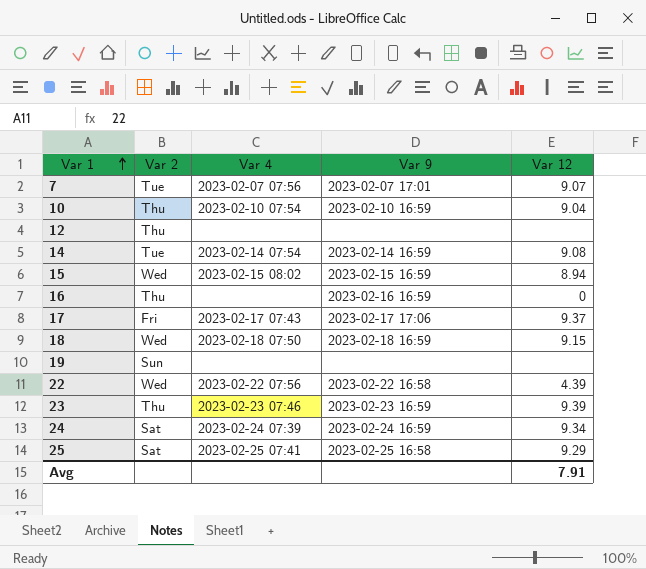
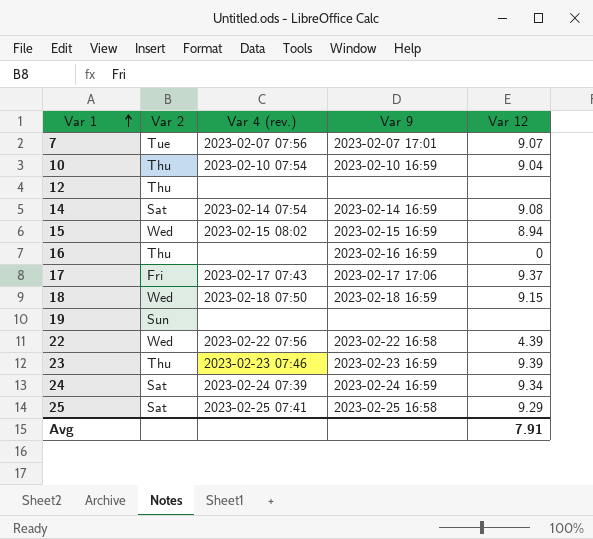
column name: Var 4 -> Var 4 (rev.)
14 | Var 2: Tue -> Sat

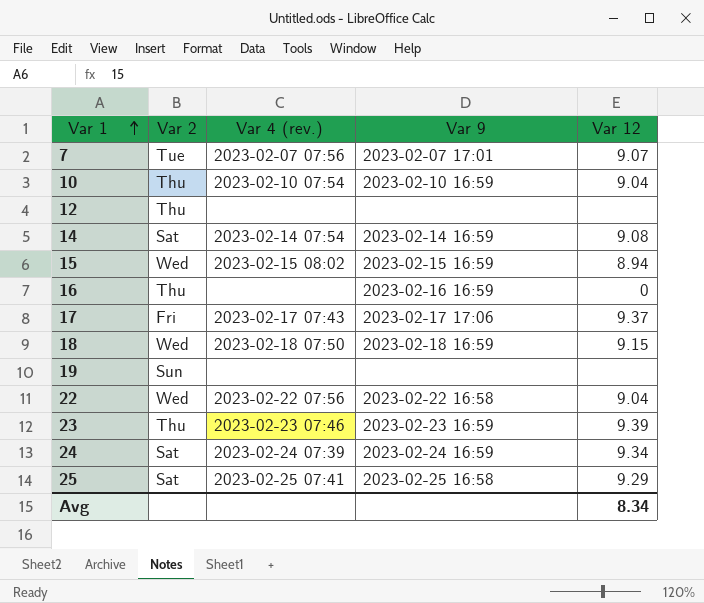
22 | Var 12: 4.39 -> 9.04
Avg | Var 12: 7.91 -> 8.34

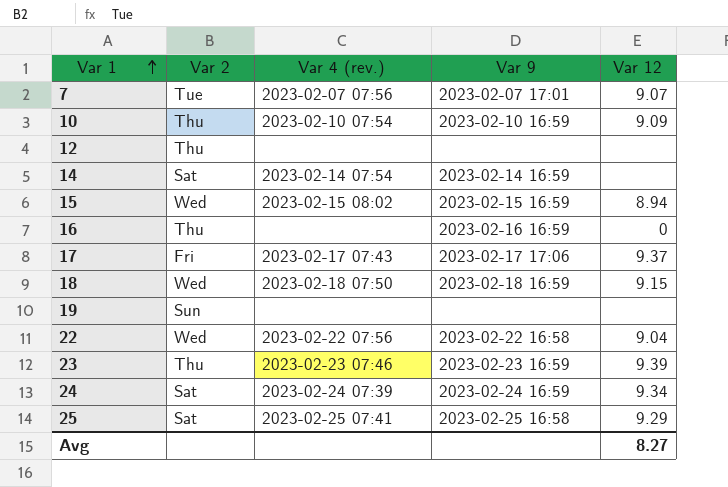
10 | Var 12: 9.04 -> 9.09
14 | Var 12: 9.08 -> none
Avg | Var 12: 8.34 -> 8.27

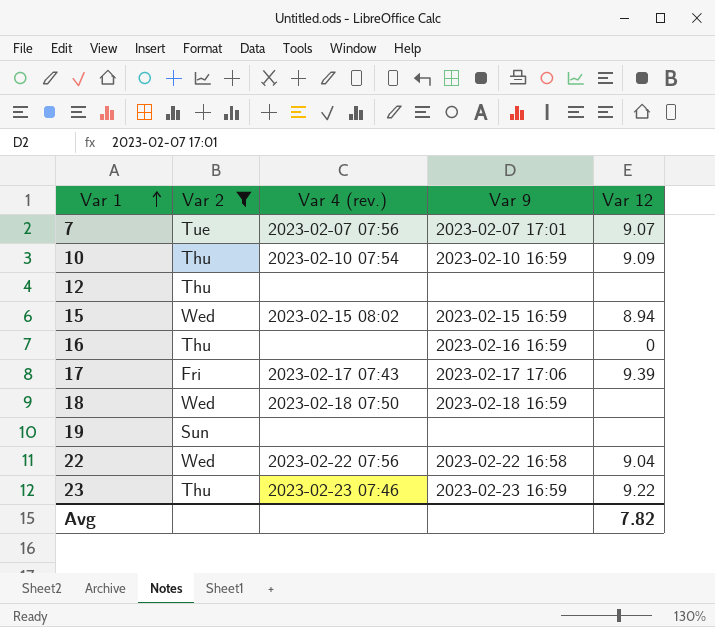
filter: none -> Var 2 != Sat
17 | Var 12: 9.37 -> 9.39
18 | Var 12: 9.15 -> none
23 | Var 12: 9.39 -> 9.22
Avg | Var 12: 8.27 -> 7.82

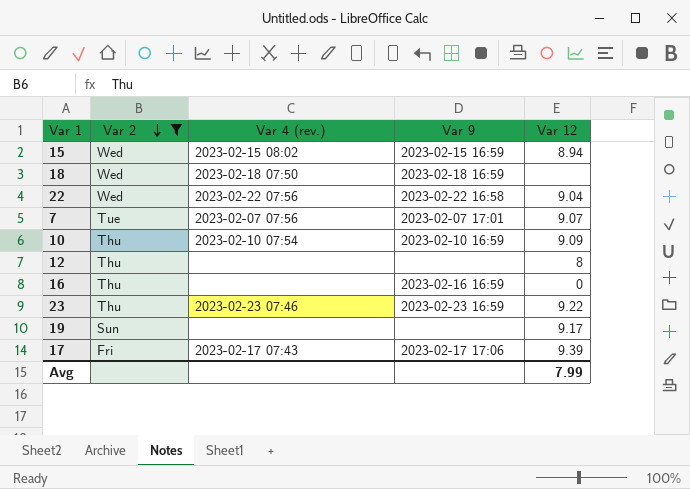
row order: Var 1 ascending -> Var 2 descending
12 | Var 12: none -> 8
19 | Var 12: none -> 9.17
Avg | Var 12: 7.82 -> 7.99

